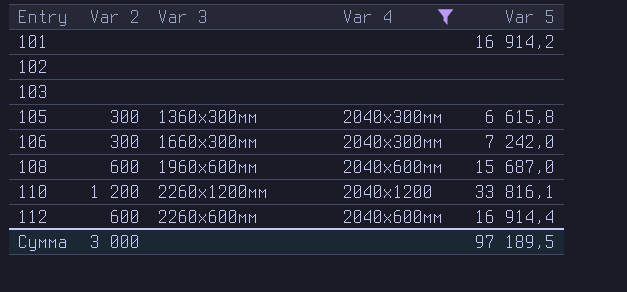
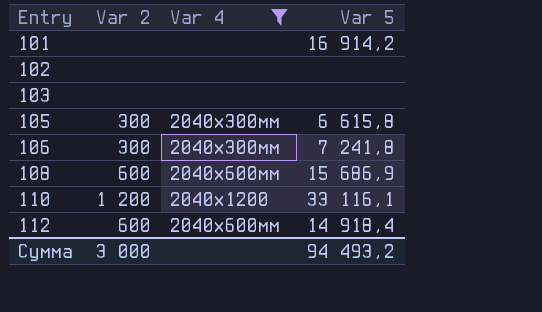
column Var 3 | position: 3 -> none
106 | Var 5: 7 242,0 -> 7 241,8
108 | Var 5: 15 687,0 -> 15 686,9
110 | Var 5: 33 816,1 -> 33 116,1
112 | Var 5: 16 914,4 -> 14 918,4
Сумма | Var 5: 97 189,5 -> 94 493,2

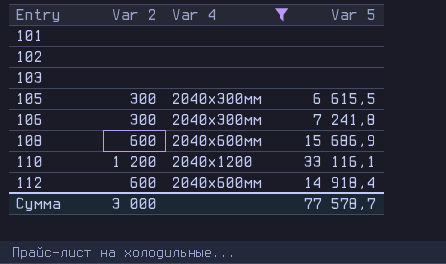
101 | Var 5: 16 914,2 -> none
105 | Var 5: 6 615,8 -> 6 615,5
Сумма | Var 5: 94 493,2 -> 77 578,7

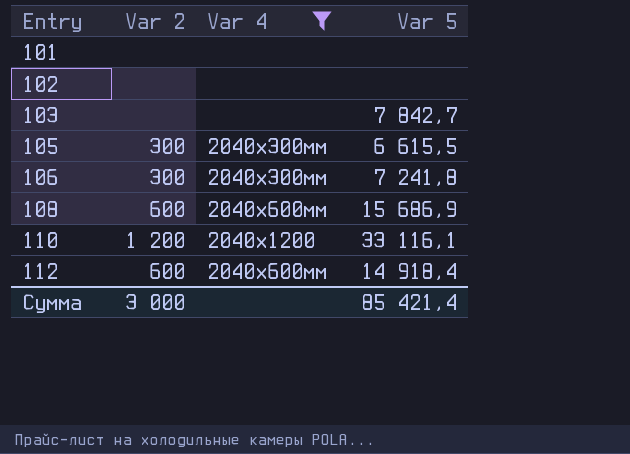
103 | Var 5: none -> 7 842,7
Сумма | Var 5: 77 578,7 -> 85 421,4

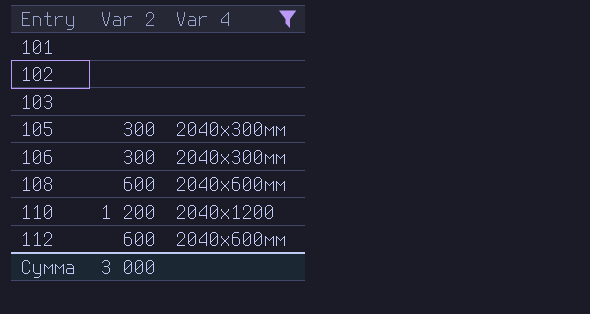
column Var 5 | position: 4 -> none

